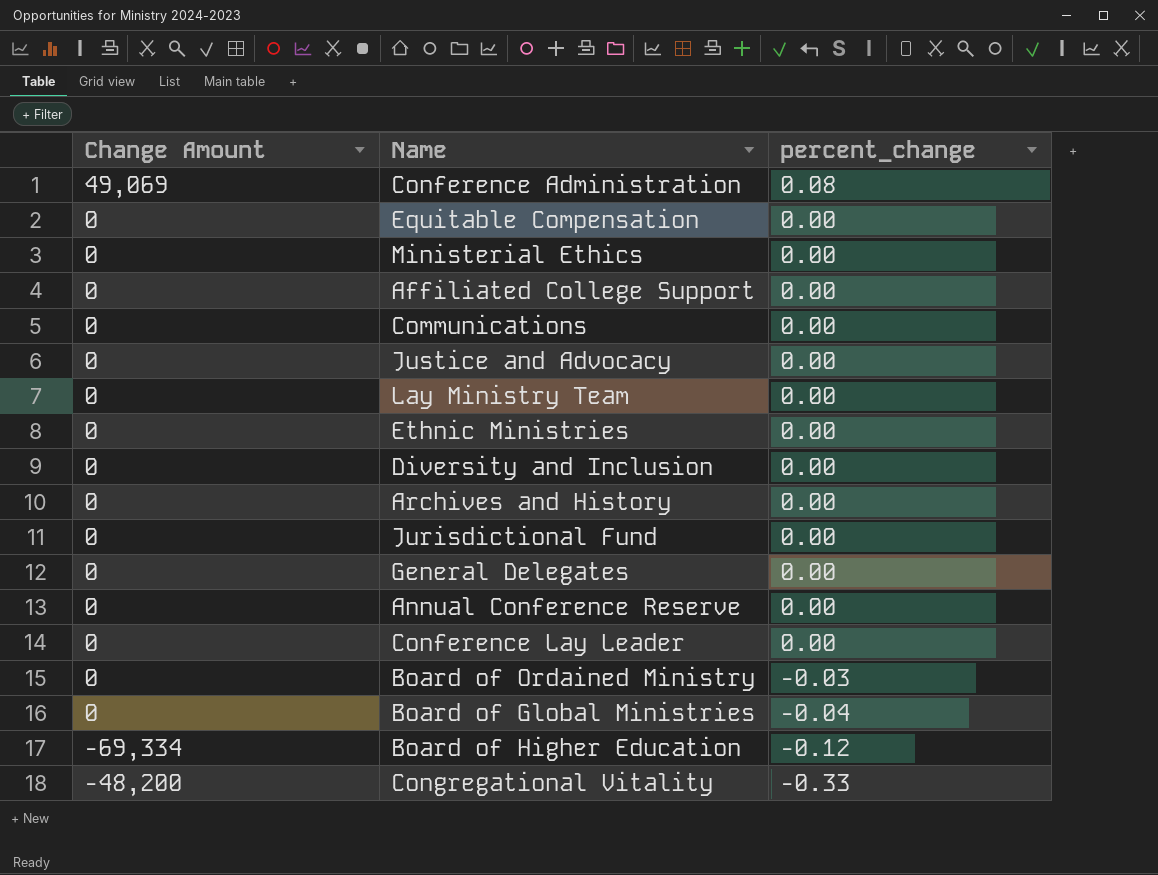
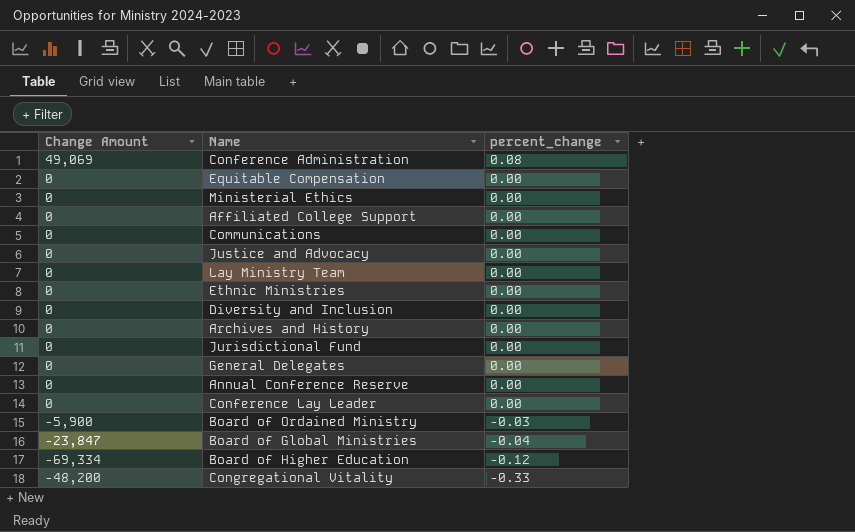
Board of Ordained Ministry | Change Amount: 0 -> -5,900
Board of Global Ministries | Change Amount: 0 -> -23,847

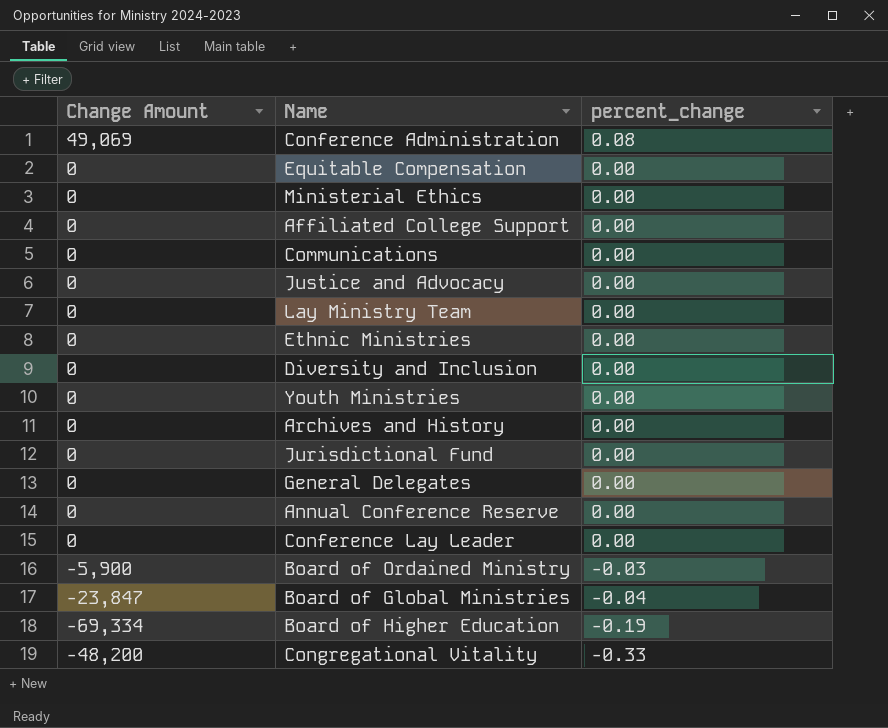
row Youth Ministries: none -> 0 | 0.00
Board of Higher Education | percent_change: -0.12 -> -0.19

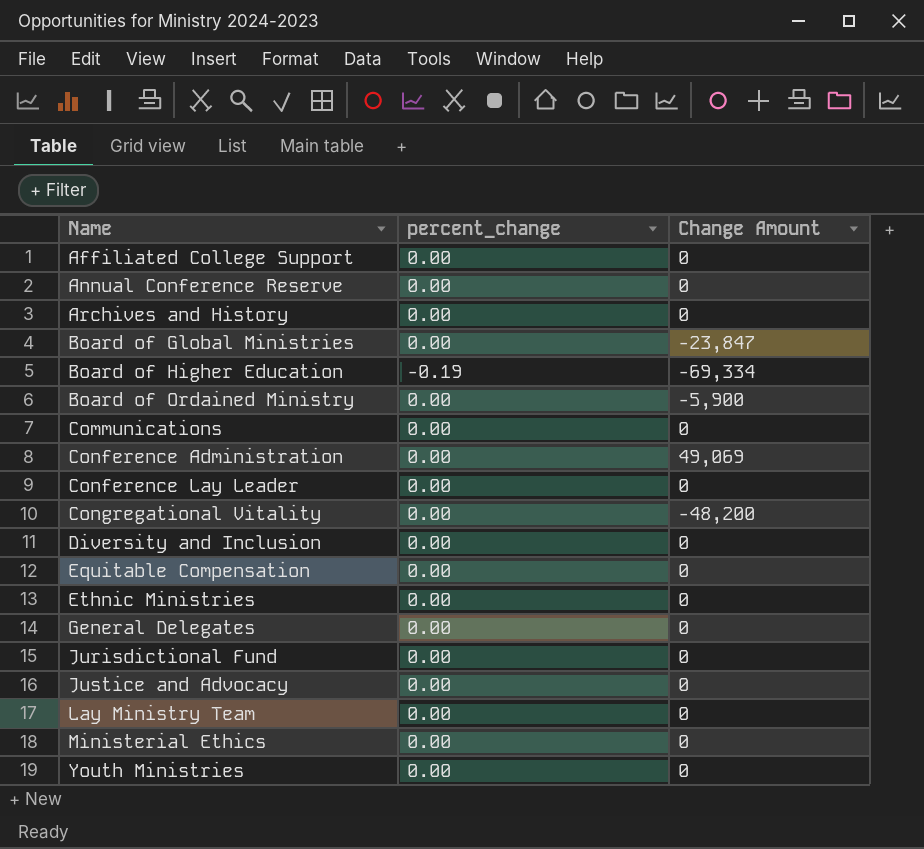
row order: percent_change descending -> Name ascending
column Change Amount | position: 1 -> 3
Board of Global Ministries | percent_change: -0.04 -> 0.00
Board of Ordained Ministry | percent_change: -0.03 -> 0.00
Conference Administration | percent_change: 0.08 -> 0.00
Congregational Vitality | percent_change: -0.33 -> 0.00

